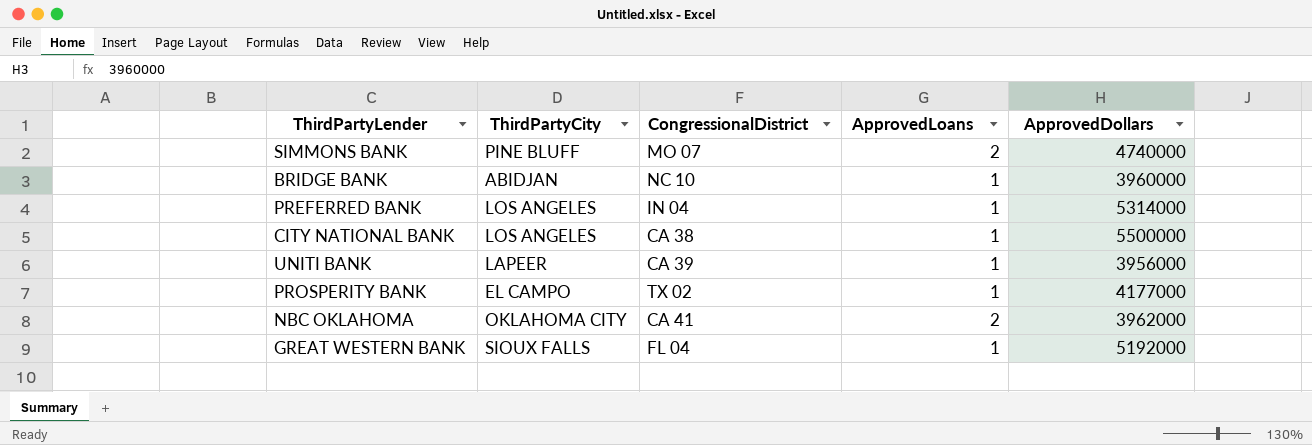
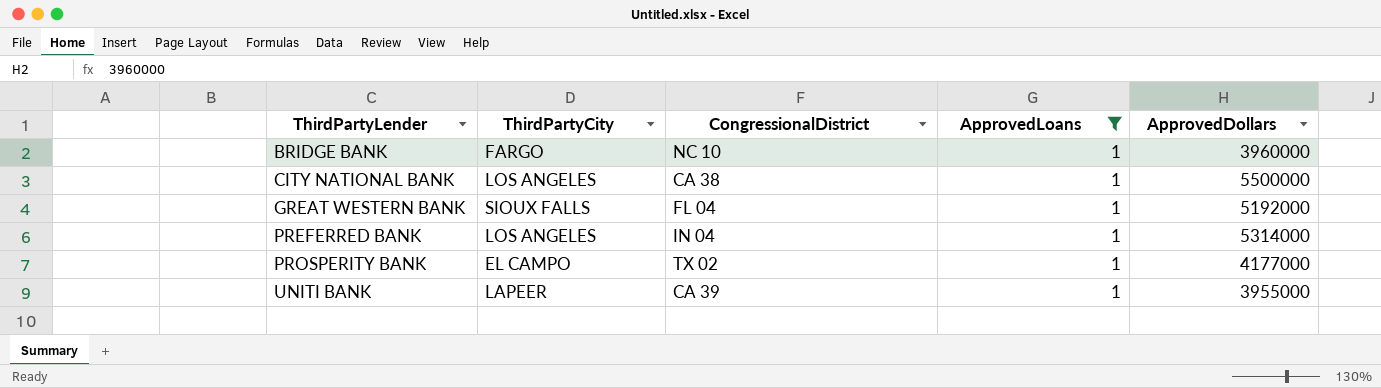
filter: none -> ApprovedLoans = 1
row order: none -> ThirdPartyLender ascending
BRIDGE BANK | ThirdPartyCity: ABIDJAN -> FARGO
UNITI BANK | ApprovedDollars: 3956000 -> 3955000

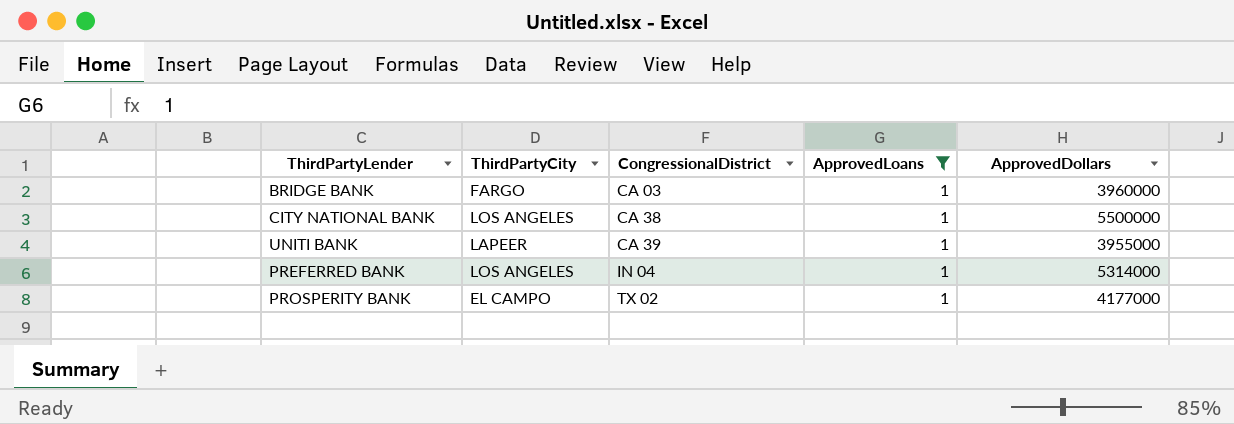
row order: ThirdPartyLender ascending -> CongressionalDistrict ascending
row GREAT WESTERN BANK: SIOUX FALLS | FL 04 | 1 | 5192000 -> none
BRIDGE BANK | CongressionalDistrict: NC 10 -> CA 03

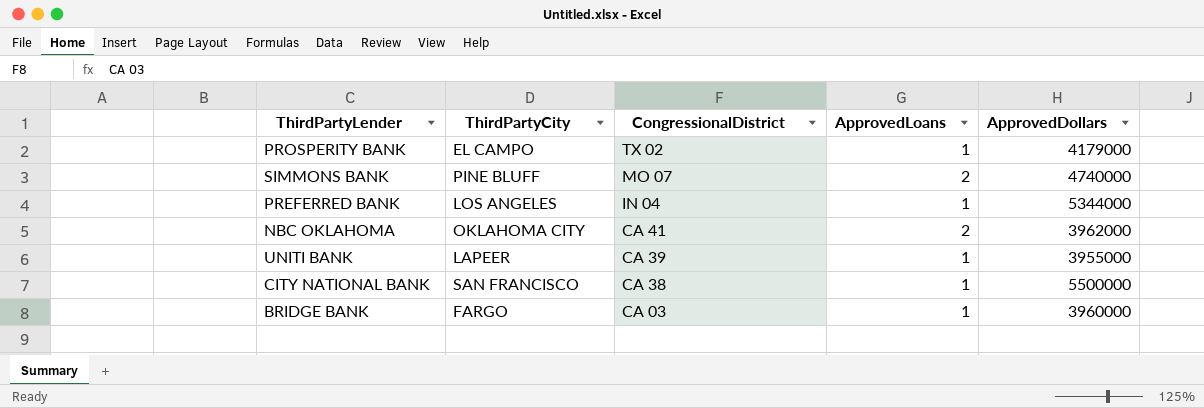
filter: ApprovedLoans = 1 -> none
row order: CongressionalDistrict ascending -> CongressionalDistrict descending
PROSPERITY BANK | ApprovedDollars: 4177000 -> 4179000
PREFERRED BANK | ApprovedDollars: 5314000 -> 5344000
CITY NATIONAL BANK | ThirdPartyCity: LOS ANGELES -> SAN FRANCISCO

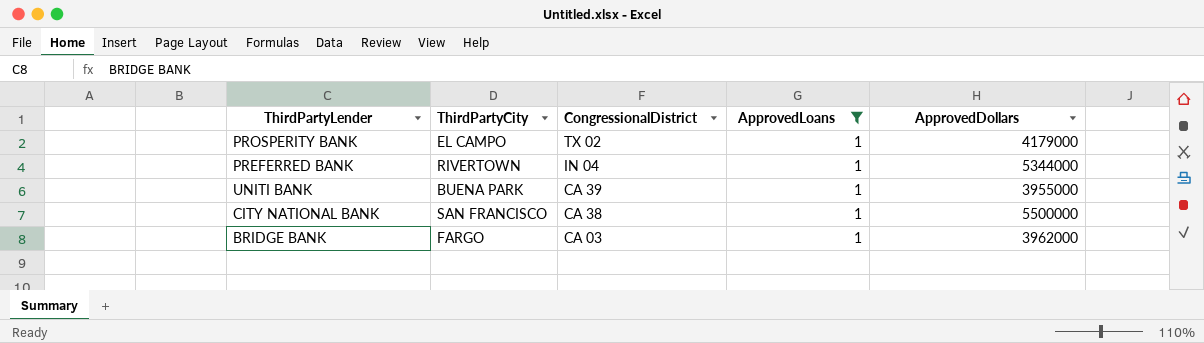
filter: none -> ApprovedLoans = 1
PREFERRED BANK | ThirdPartyCity: LOS ANGELES -> RIVERTOWN
UNITI BANK | ThirdPartyCity: LAPEER -> BUENA PARK
BRIDGE BANK | ApprovedDollars: 3960000 -> 3962000

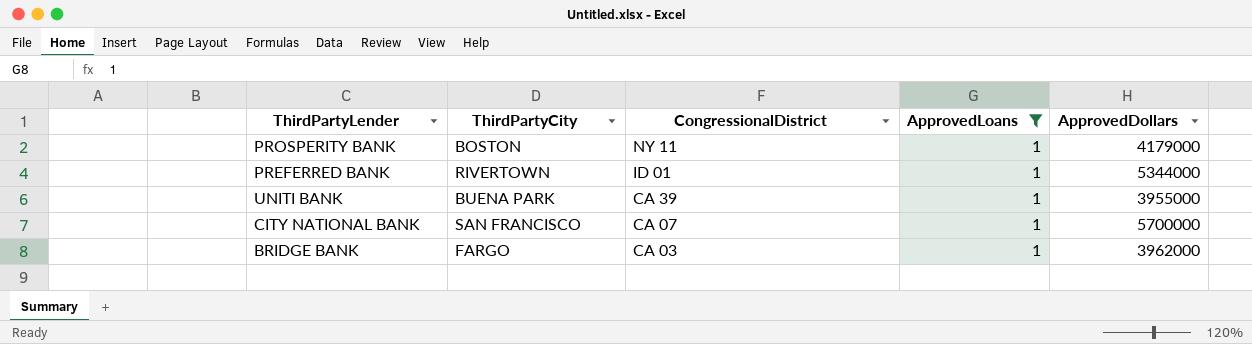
PROSPERITY BANK | ThirdPartyCity: EL CAMPO -> BOSTON
PROSPERITY BANK | CongressionalDistrict: TX 02 -> NY 11
PREFERRED BANK | CongressionalDistrict: IN 04 -> ID 01
CITY NATIONAL BANK | CongressionalDistrict: CA 38 -> CA 07
CITY NATIONAL BANK | ApprovedDollars: 5500000 -> 5700000

